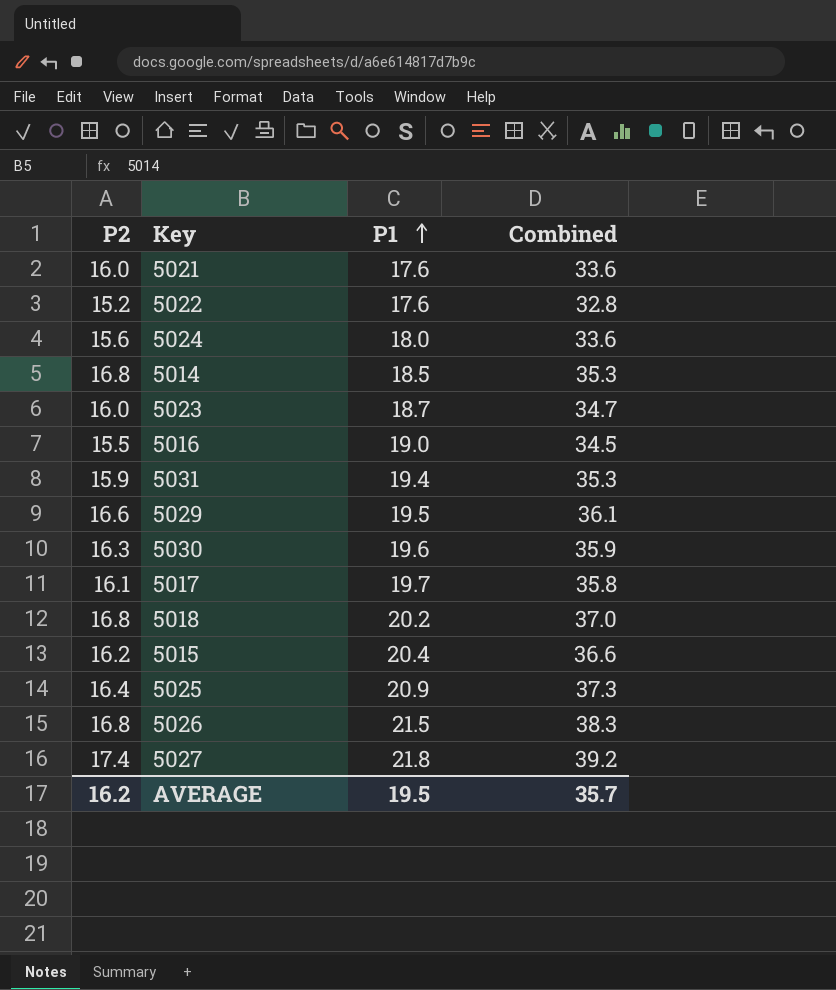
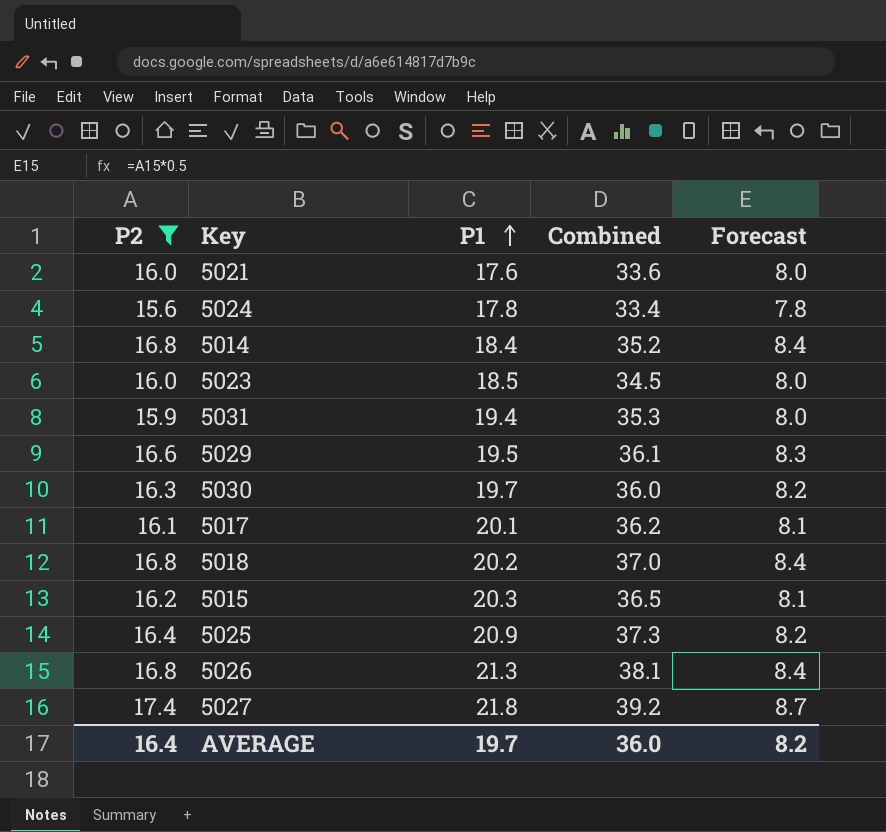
filter: none -> P2 >= 15.6
column Forecast | formula: none -> [P2] * 0.5
5024 | P1: 18.0 -> 17.8
5024 | Combined: 33.6 -> 33.4
5014 | P1: 18.5 -> 18.4
5014 | Combined: 35.3 -> 35.2
5023 | P1: 18.7 -> 18.5
5023 | Combined: 34.7 -> 34.5
5030 | P1: 19.6 -> 19.7
5030 | Combined: 35.9 -> 36.0
5017 | P1: 19.7 -> 20.1
5017 | Combined: 35.8 -> 36.2
5015 | P1: 20.4 -> 20.3
5015 | Combined: 36.6 -> 36.5
5026 | P1: 21.5 -> 21.3
5026 | Combined: 38.3 -> 38.1
AVERAGE | P2: 16.2 -> 16.4
AVERAGE | P1: 19.5 -> 19.7
AVERAGE | Combined: 35.7 -> 36.0

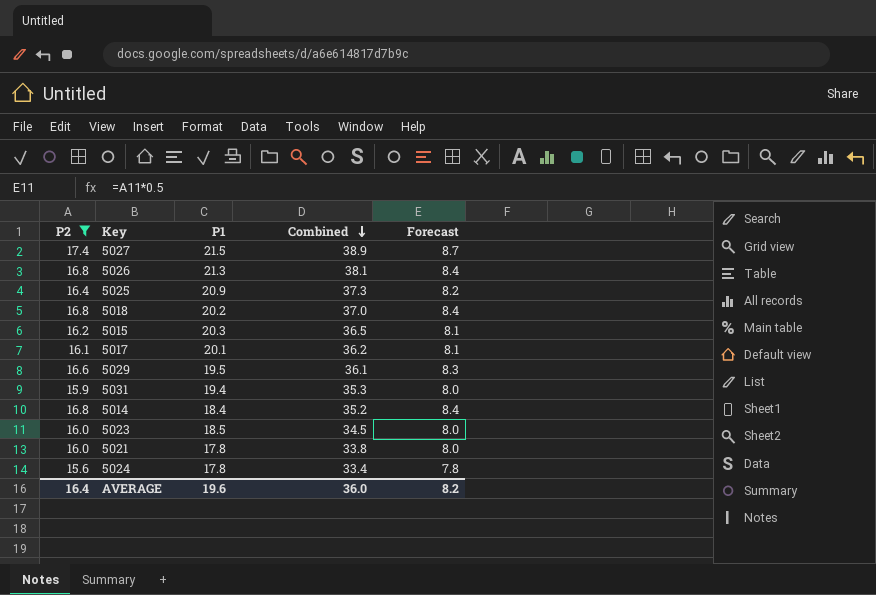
row order: P1 ascending -> Combined descending
row 5030: 16.3 | 19.7 | 36.0 | 8.2 -> none
5027 | P1: 21.8 -> 21.5
5027 | Combined: 39.2 -> 38.9
5021 | P1: 17.6 -> 17.8
5021 | Combined: 33.6 -> 33.8
AVERAGE | P1: 19.7 -> 19.6

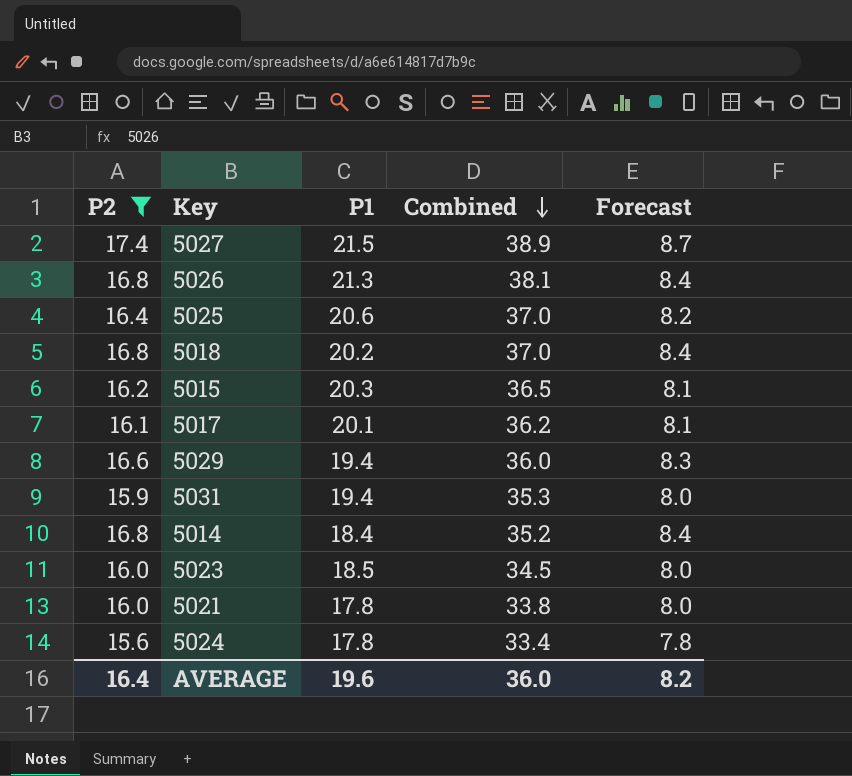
5025 | P1: 20.9 -> 20.6
5025 | Combined: 37.3 -> 37.0
5029 | P1: 19.5 -> 19.4
5029 | Combined: 36.1 -> 36.0

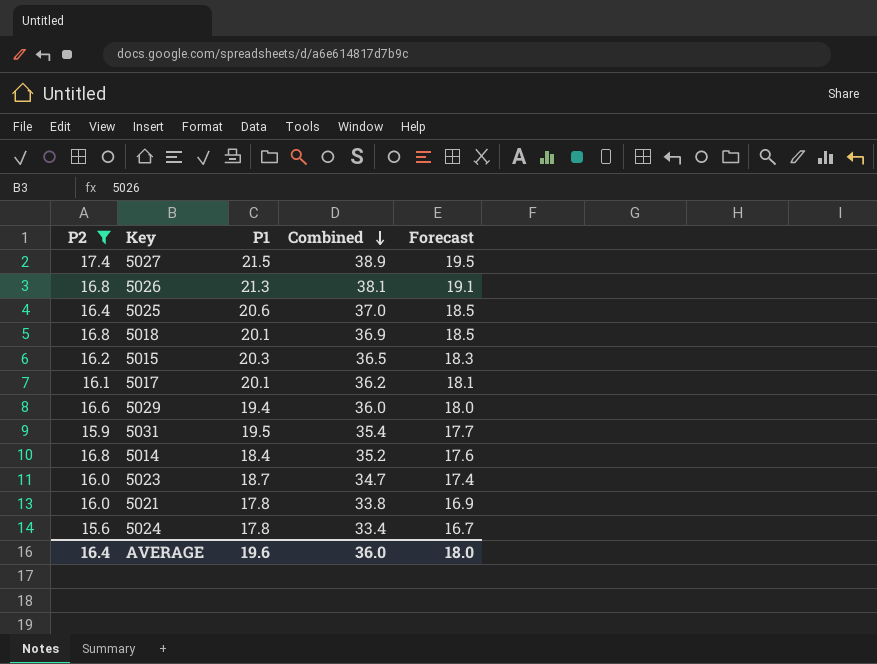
column Forecast | formula: [P2] * 0.5 -> [Combined] * 0.5
5018 | P1: 20.2 -> 20.1
5018 | Combined: 37.0 -> 36.9
5031 | P1: 19.4 -> 19.5
5031 | Combined: 35.3 -> 35.4
5023 | P1: 18.5 -> 18.7
5023 | Combined: 34.5 -> 34.7
AVERAGE | Forecast: 8.2 -> 18.0

